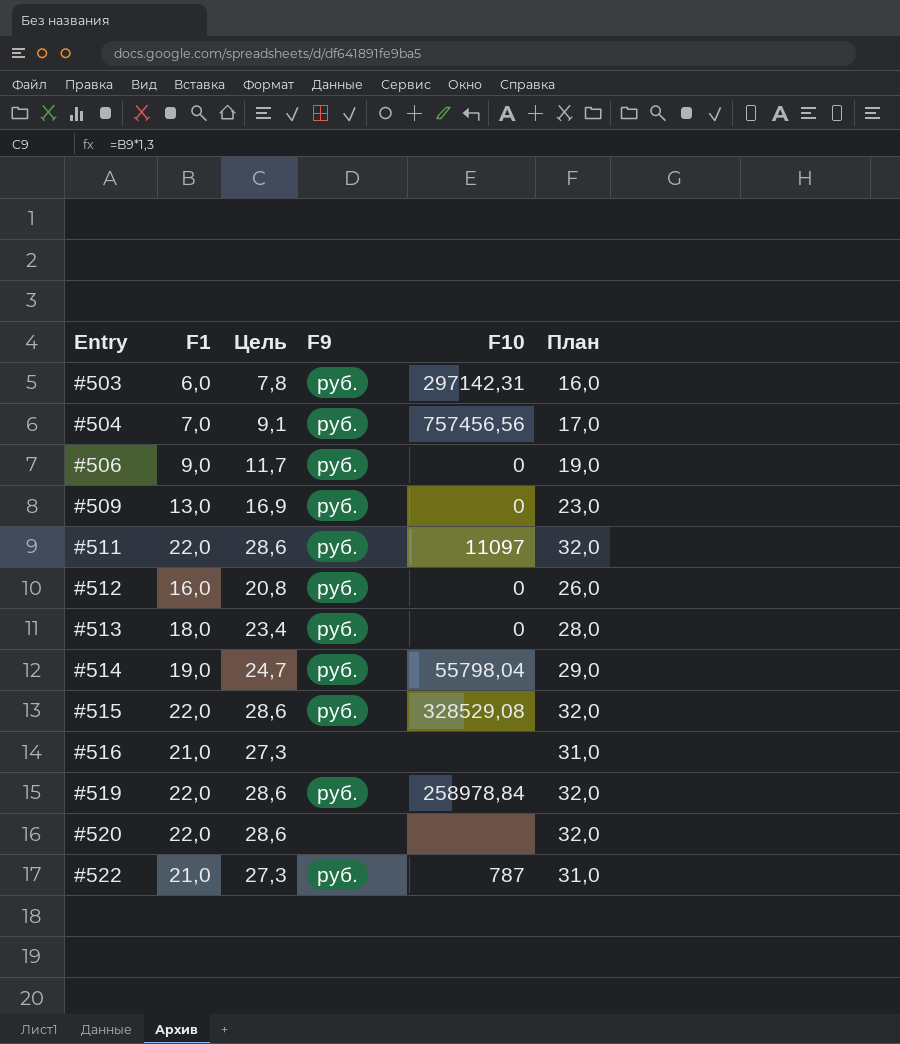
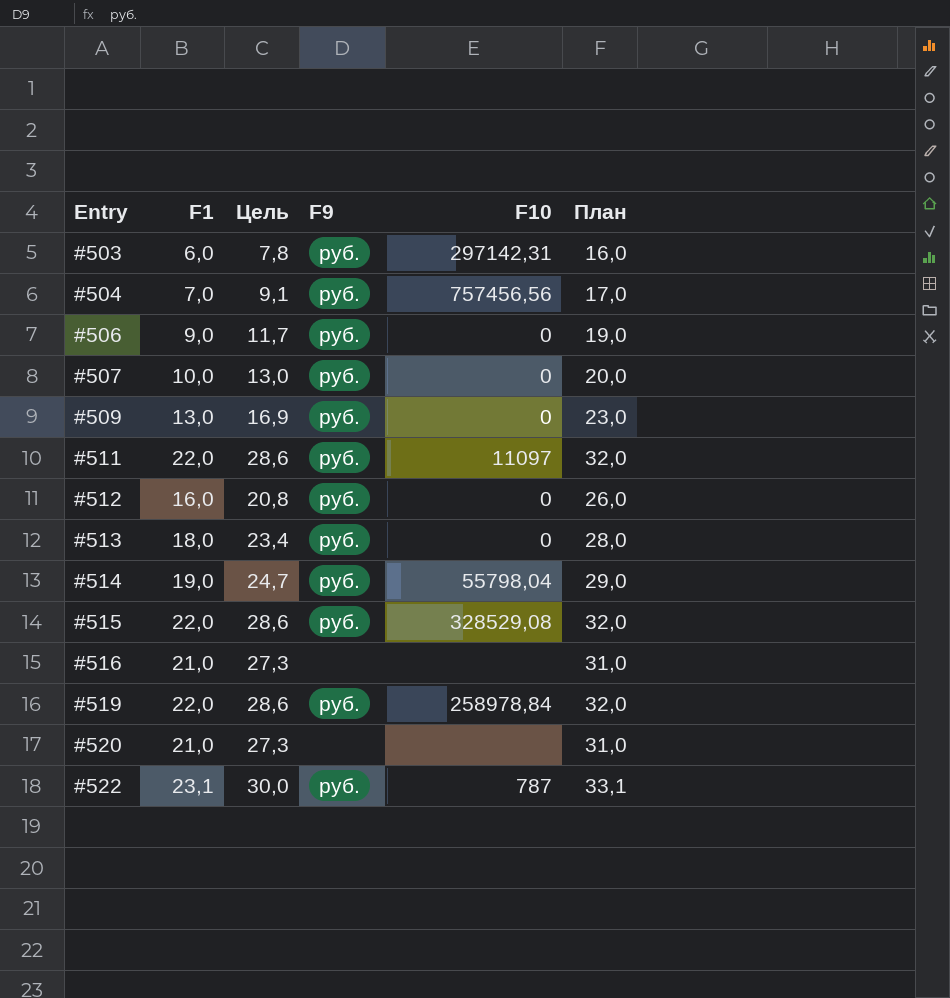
row #507: none -> 10,0 | 13,0 | руб. | 0 | 20,0
#520 | F1: 22,0 -> 21,0
#520 | Цель: 28,6 -> 27,3
#520 | План: 32,0 -> 31,0
#522 | F1: 21,0 -> 23,1
#522 | Цель: 27,3 -> 30,0
#522 | План: 31,0 -> 33,1

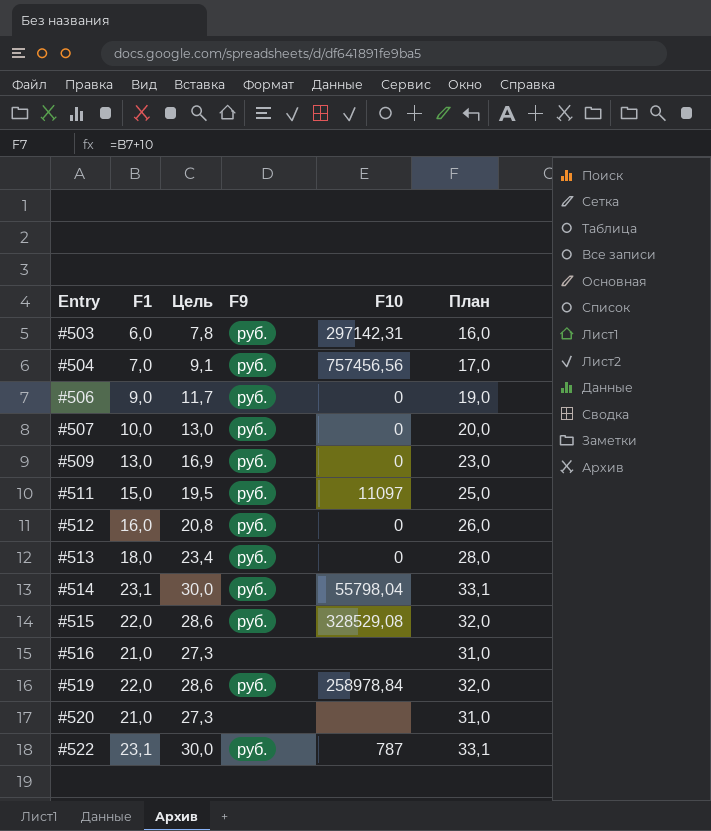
#511 | F1: 22,0 -> 15,0
#511 | Цель: 28,6 -> 19,5
#511 | План: 32,0 -> 25,0
#514 | F1: 19,0 -> 23,1
#514 | Цель: 24,7 -> 30,0
#514 | План: 29,0 -> 33,1

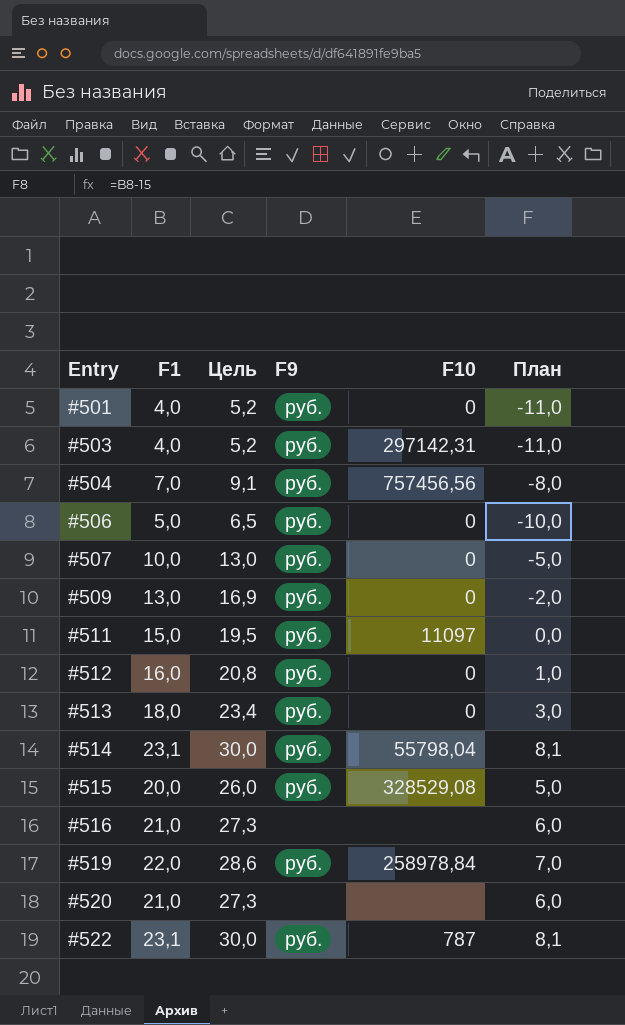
column План | formula: [F1] + 10 -> [F1] - 15
row #501: none -> 4,0 | 5,2 | руб. | 0 | -11,0
#503 | F1: 6,0 -> 4,0
#503 | Цель: 7,8 -> 5,2
#506 | F1: 9,0 -> 5,0
#506 | Цель: 11,7 -> 6,5
#515 | F1: 22,0 -> 20,0
#515 | Цель: 28,6 -> 26,0

